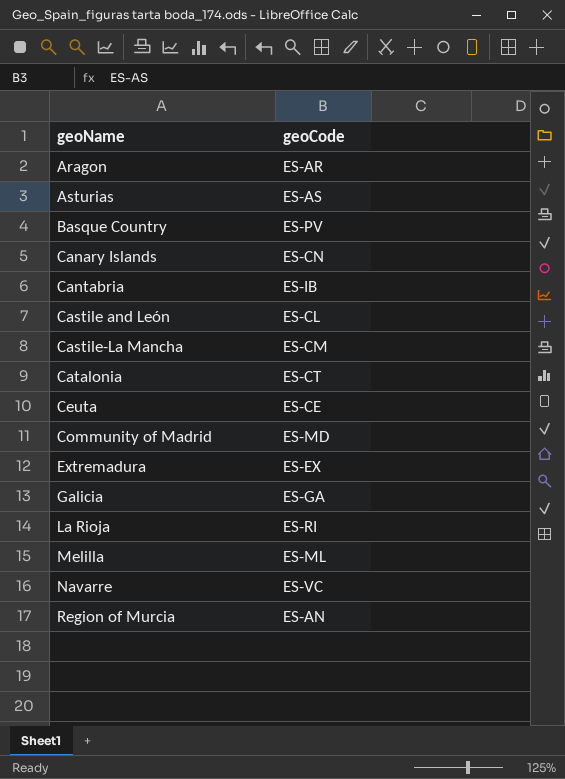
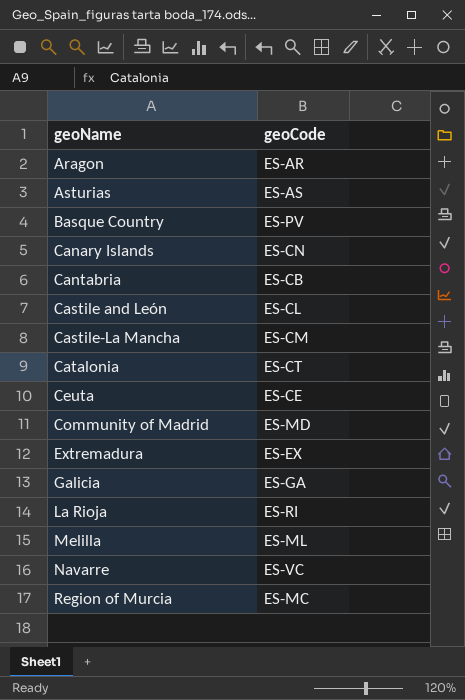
Cantabria | geoCode: ES-IB -> ES-CB
Region of Murcia | geoCode: ES-AN -> ES-MC

